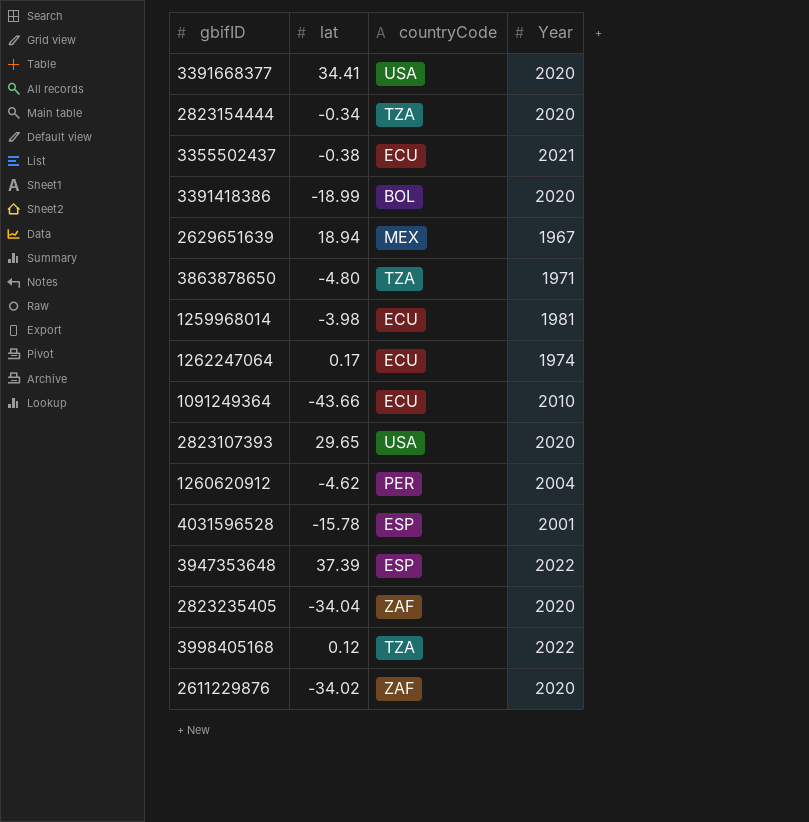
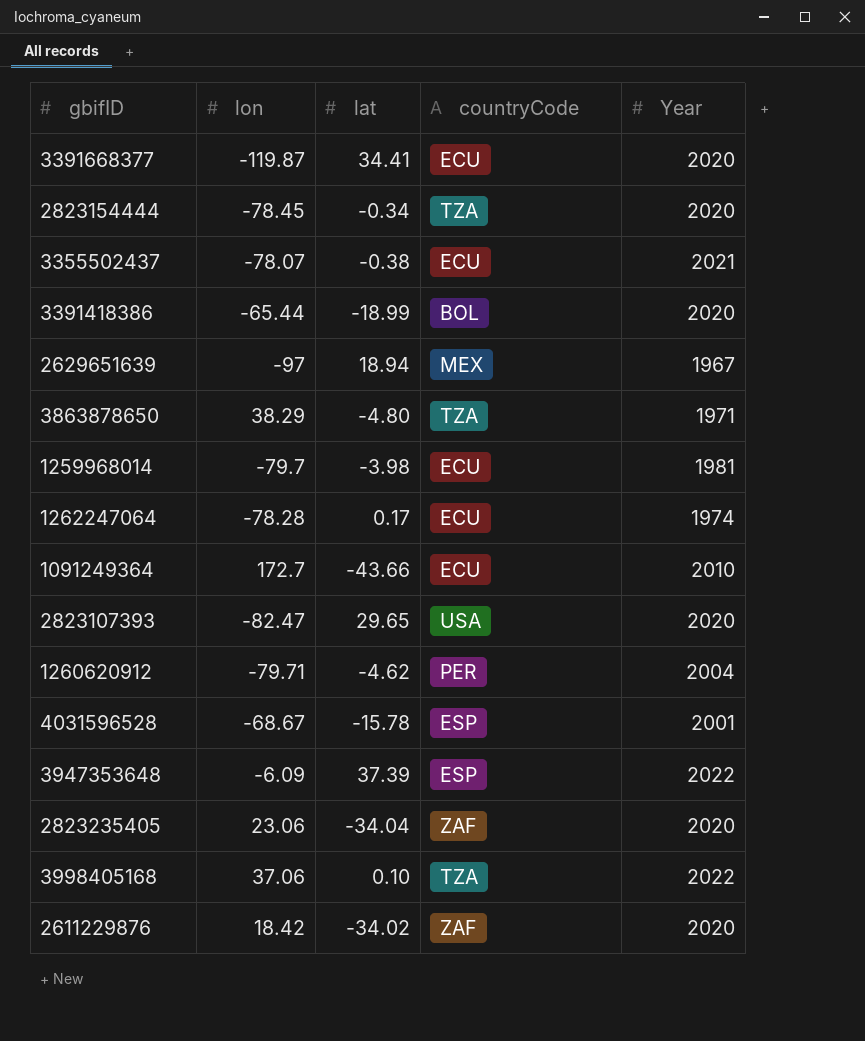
column lon | position: none -> 2
3391668377 | countryCode: USA -> ECU
3998405168 | lat: 0.12 -> 0.10

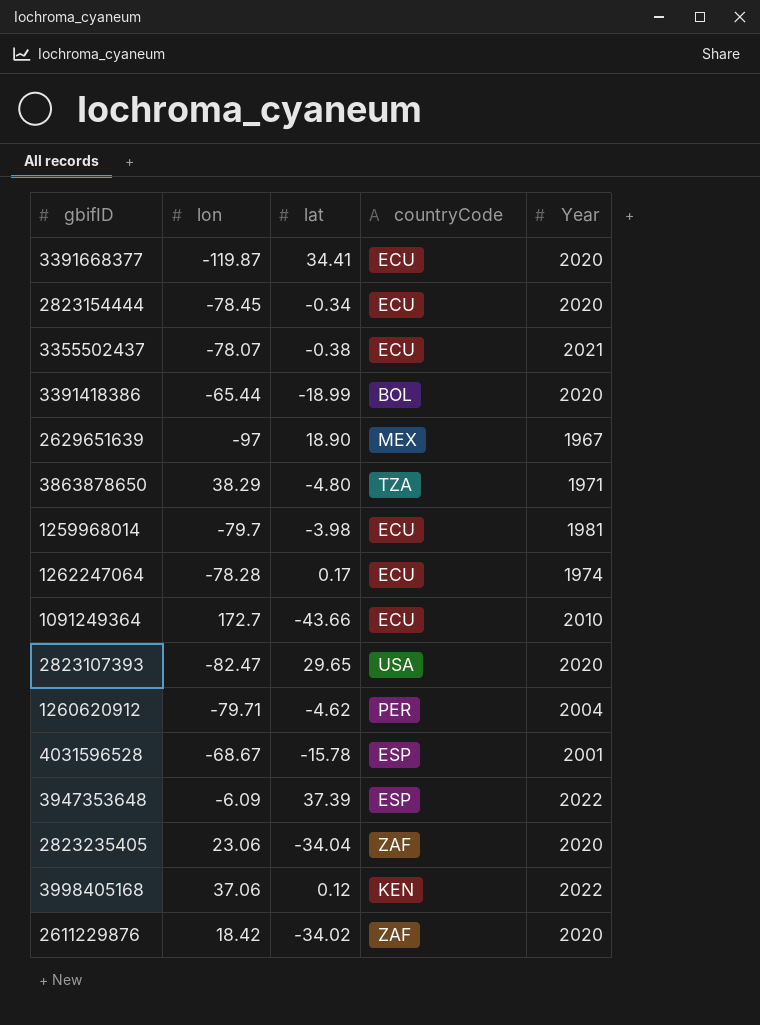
2823154444 | countryCode: TZA -> ECU
2629651639 | lat: 18.94 -> 18.90
3998405168 | lat: 0.10 -> 0.12
3998405168 | countryCode: TZA -> KEN

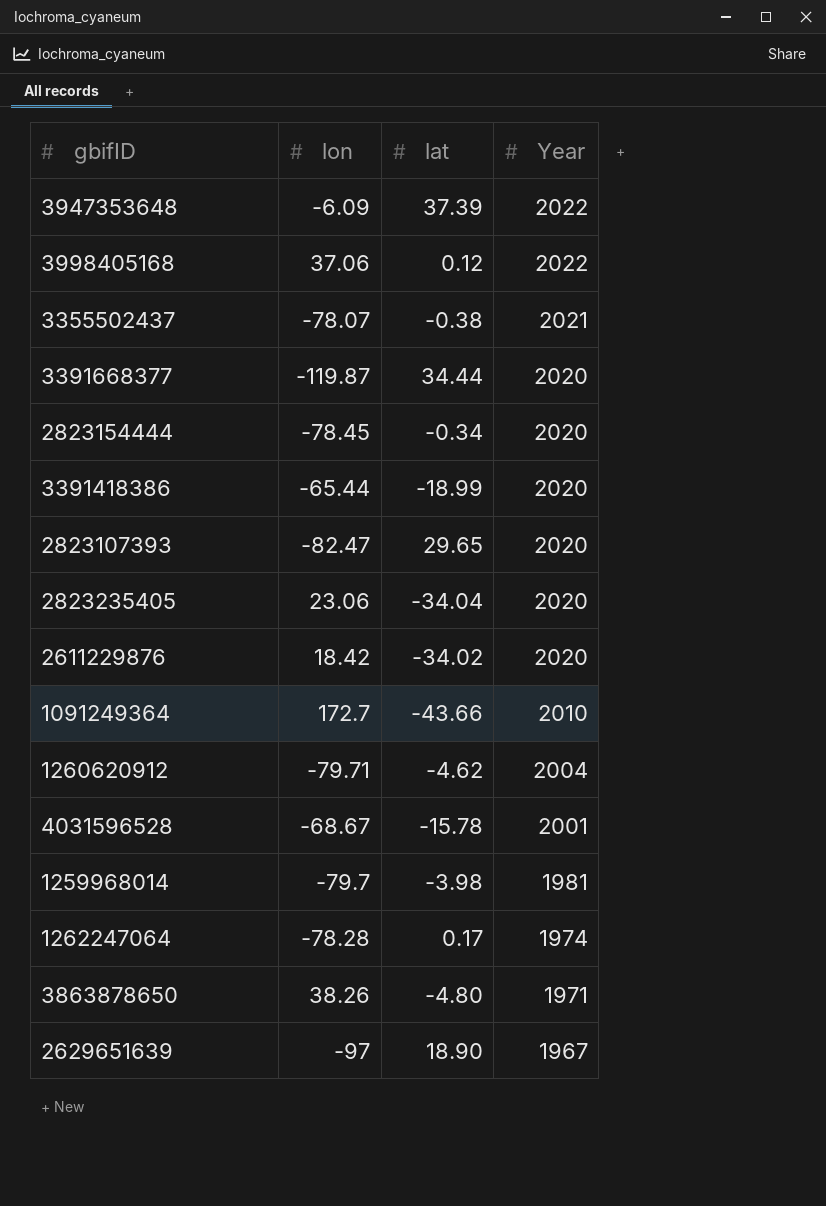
row order: none -> Year descending
column countryCode | position: 4 -> none
3391668377 | lat: 34.41 -> 34.44
3863878650 | lon: 38.29 -> 38.26

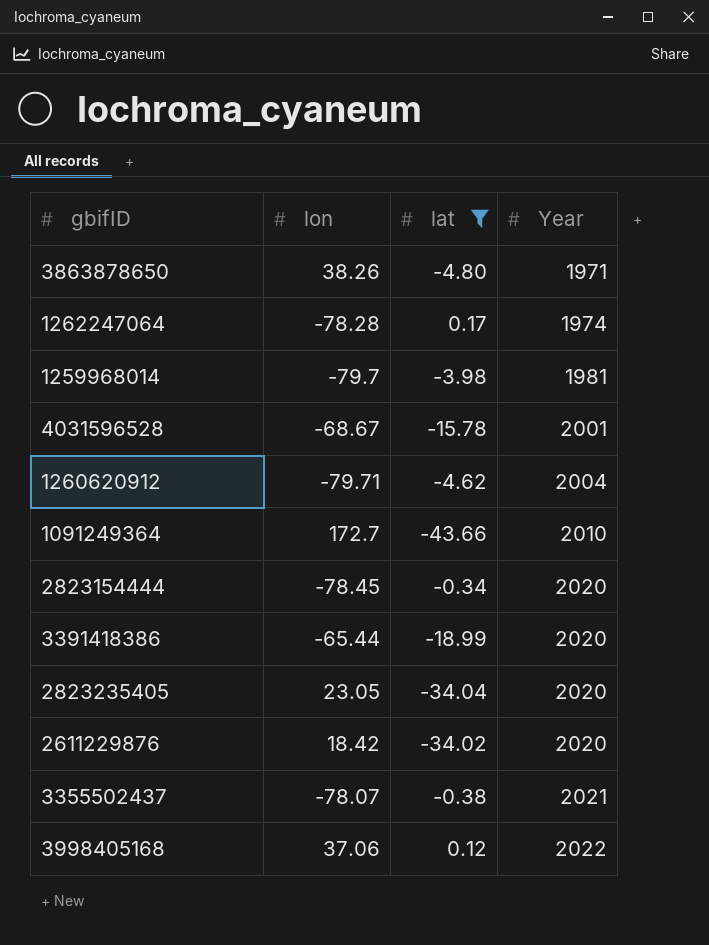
filter: none -> lat <= 0.17
row order: Year descending -> Year ascending
2823235405 | lon: 23.06 -> 23.05

